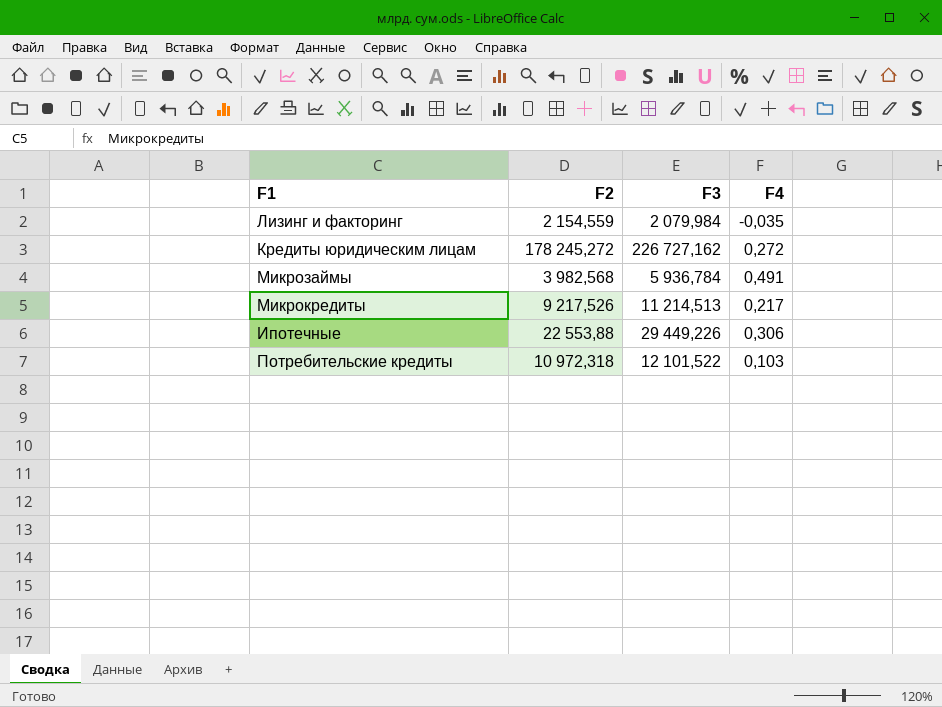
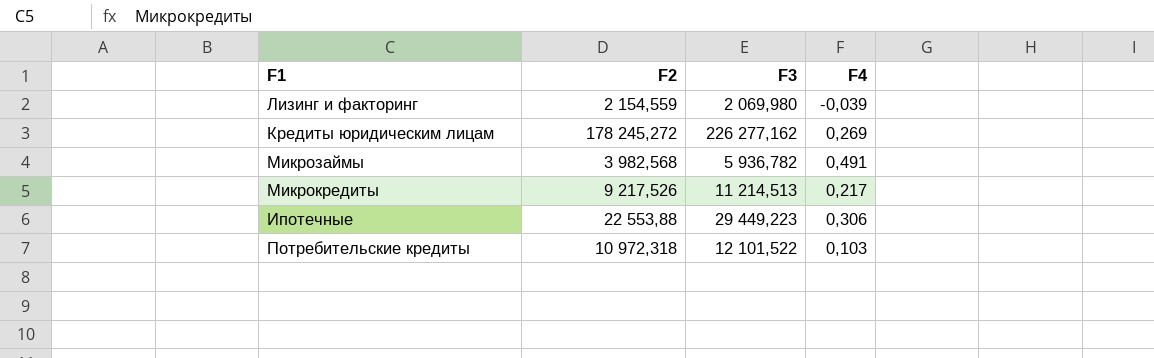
Лизинг и факторинг | F3: 2 079,984 -> 2 069,980
Лизинг и факторинг | F4: -0,035 -> -0,039
Кредиты юридическим лицам | F3: 226 727,162 -> 226 277,162
Кредиты юридическим лицам | F4: 0,272 -> 0,269
Микрозаймы | F3: 5 936,784 -> 5 936,782
Ипотечные | F3: 29 449,226 -> 29 449,223

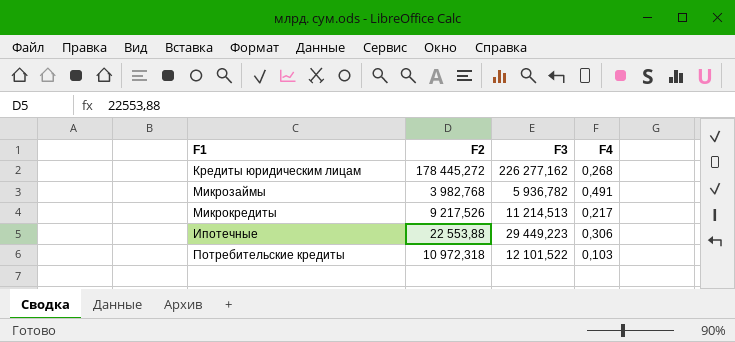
row Лизинг и факторинг: 2 154,559 | 2 069,980 | -0,039 -> none
Кредиты юридическим лицам | F2: 178 245,272 -> 178 445,272
Кредиты юридическим лицам | F4: 0,269 -> 0,268
Микрозаймы | F2: 3 982,568 -> 3 982,768

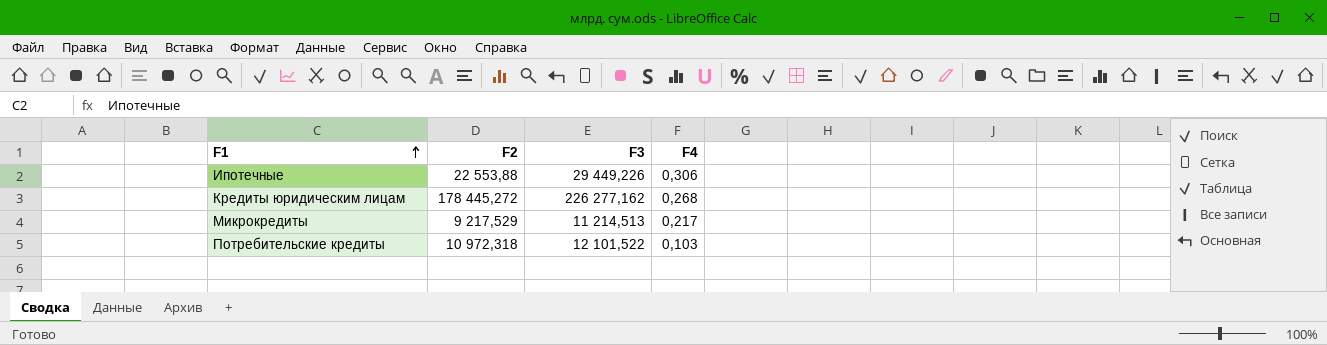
row order: none -> F1 ascending
row Микрозаймы: 3 982,768 | 5 936,782 | 0,491 -> none
Ипотечные | F3: 29 449,223 -> 29 449,226
Микрокредиты | F2: 9 217,526 -> 9 217,529

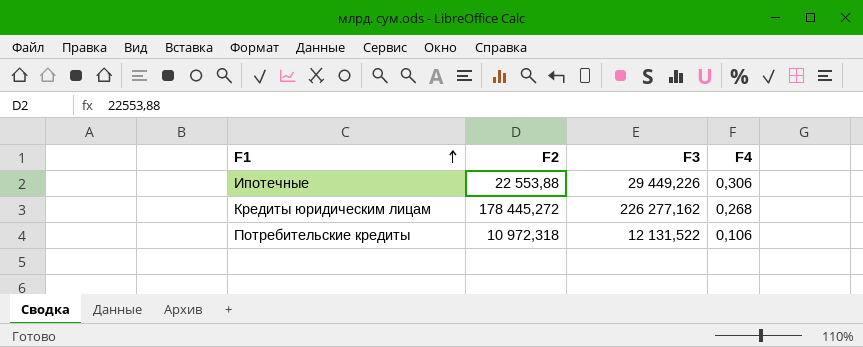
row Микрокредиты: 9 217,529 | 11 214,513 | 0,217 -> none
Потребительские кредиты | F3: 12 101,522 -> 12 131,522
Потребительские кредиты | F4: 0,103 -> 0,106

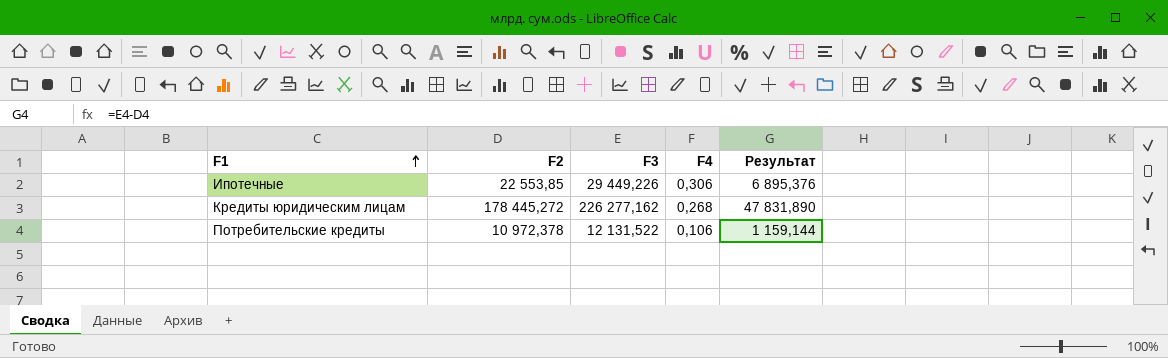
column Результат | formula: none -> [F3] - [F2]
Ипотечные | F2: 22 553,88 -> 22 553,85
Потребительские кредиты | F2: 10 972,318 -> 10 972,378

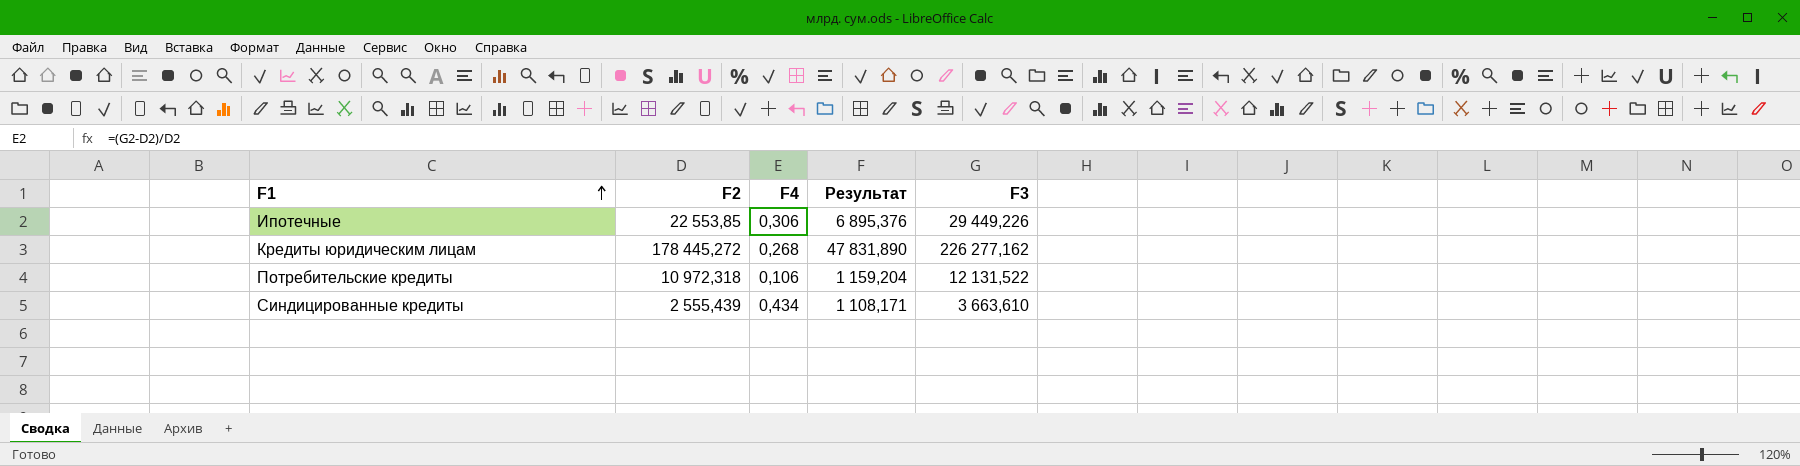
column F3 | position: 3 -> 5
Потребительские кредиты | F2: 10 972,378 -> 10 972,318
Потребительские кредиты | Результат: 1 159,144 -> 1 159,204
row Синдицированные кредиты: none -> 2 555,439 | 0,434 | 1 108,171 | 3 663,610

